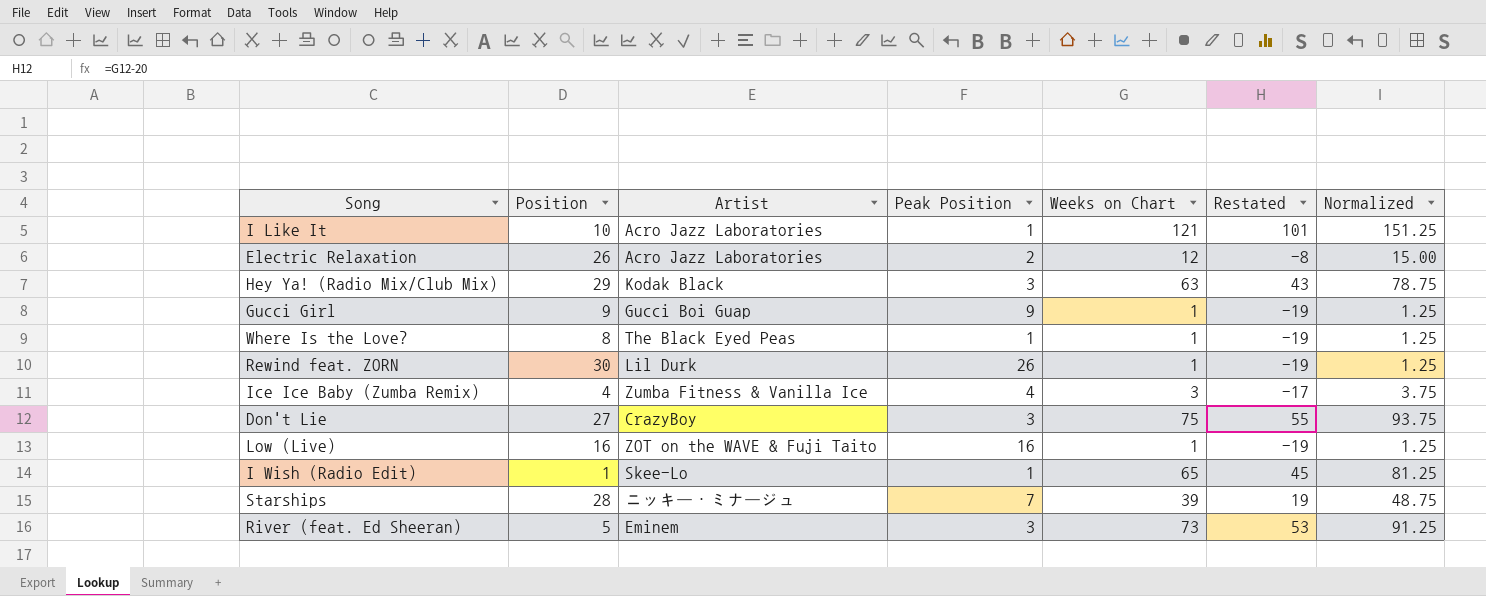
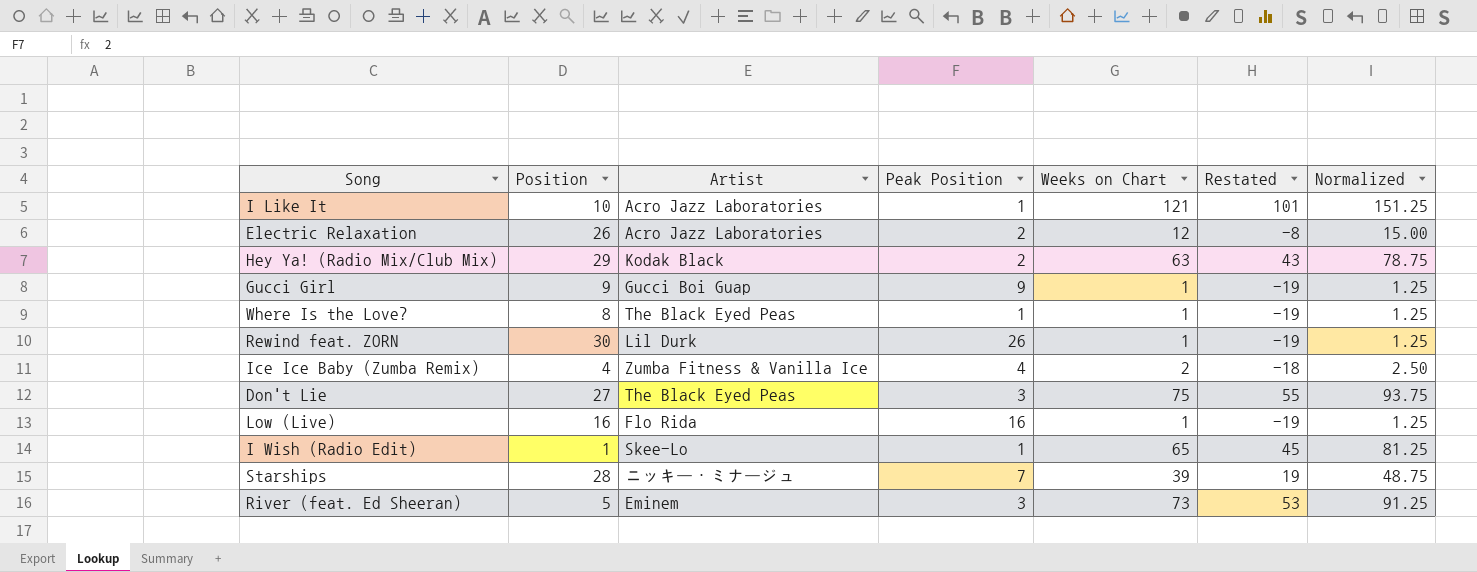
Hey Ya! (Radio Mix/Club Mix) | Peak Position: 3 -> 2
Ice Ice Baby (Zumba Remix) | Weeks on Chart: 3 -> 2
Ice Ice Baby (Zumba Remix) | Restated: -17 -> -18
Ice Ice Baby (Zumba Remix) | Normalized: 3.75 -> 2.50
Don't Lie | Artist: CrazyBoy -> The Black Eyed Peas
Low (Live) | Artist: ZOT on the WAVE & Fuji Taito -> Flo Rida

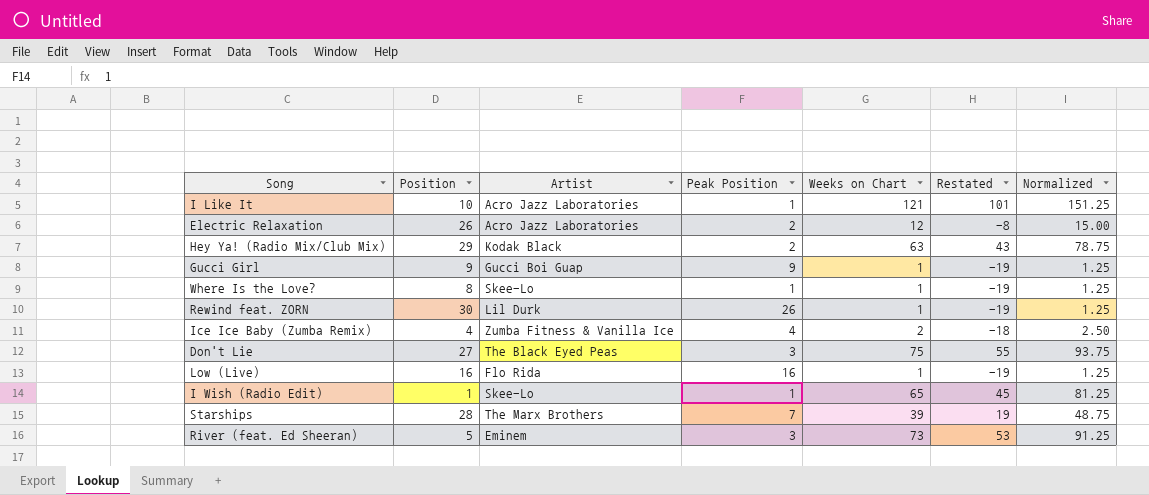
Where Is the Love? | Artist: The Black Eyed Peas -> Skee-Lo
Starships | Artist: ニッキー・ミナージュ -> The Marx Brothers

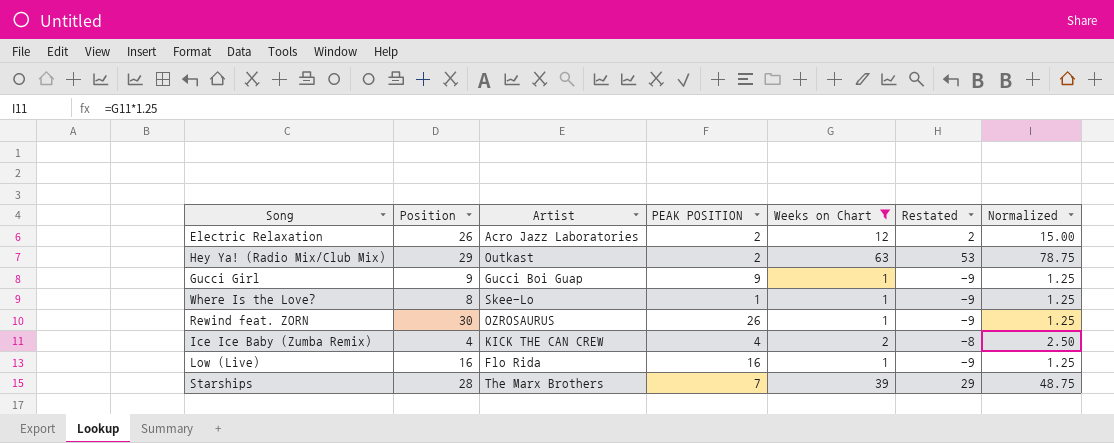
filter: none -> Weeks on Chart <= 63
column name: Peak Position -> PEAK POSITION
column Restated | formula: [Weeks on Chart] - 20 -> [Weeks on Chart] - 10
Hey Ya! (Radio Mix/Club Mix) | Artist: Kodak Black -> Outkast
Rewind feat. ZORN | Artist: Lil Durk -> OZROSAURUS
Ice Ice Baby (Zumba Remix) | Artist: Zumba Fitness & Vanilla Ice -> KICK THE CAN CREW

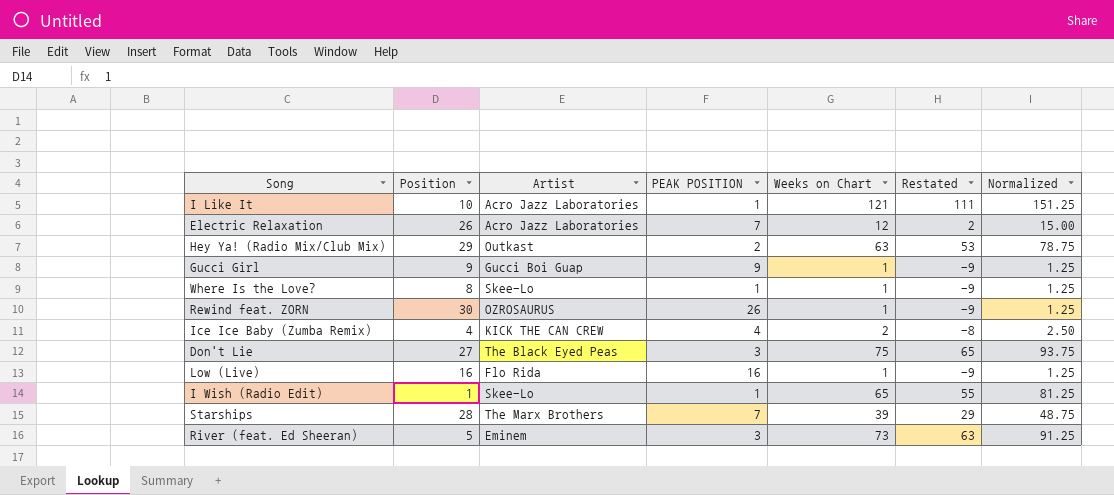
filter: Weeks on Chart <= 63 -> none
Electric Relaxation | PEAK POSITION: 2 -> 7

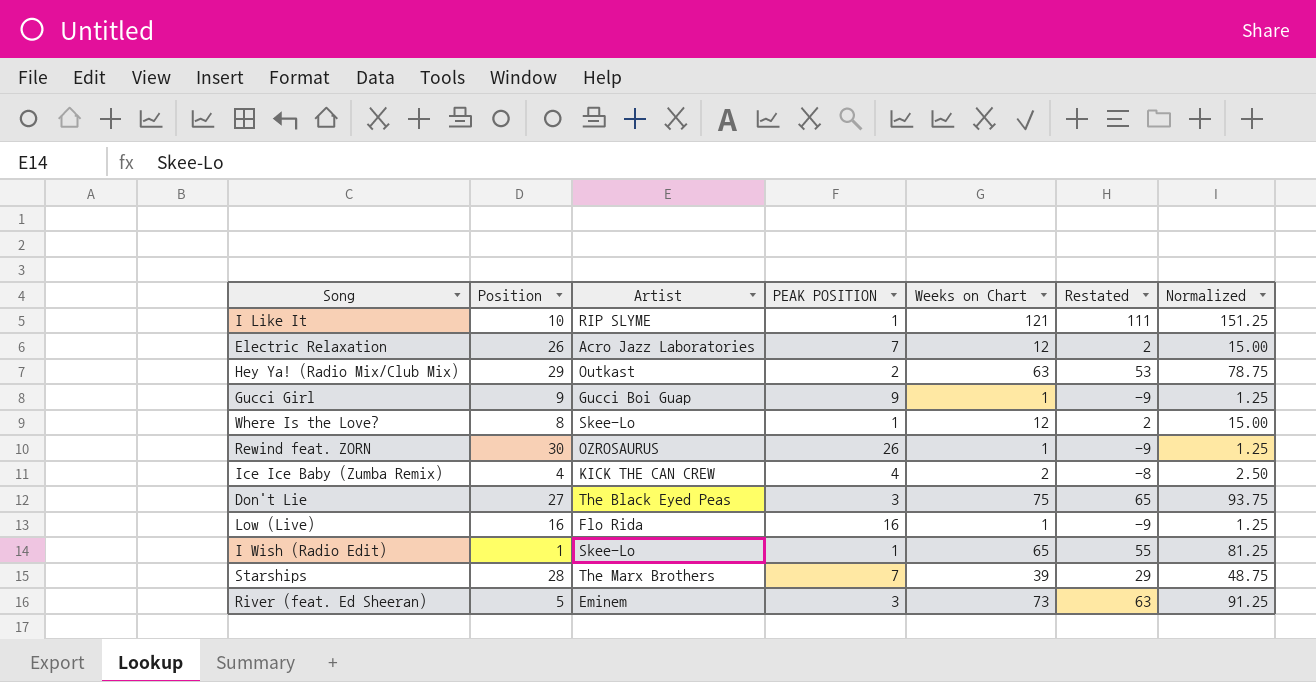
I Like It | Artist: Acro Jazz Laboratories -> RIP SLYME
Where Is the Love? | Weeks on Chart: 1 -> 12
Where Is the Love? | Restated: -9 -> 2
Where Is the Love? | Normalized: 1.25 -> 15.00

